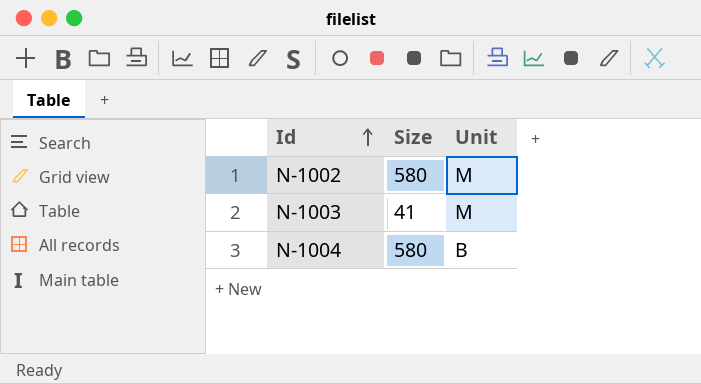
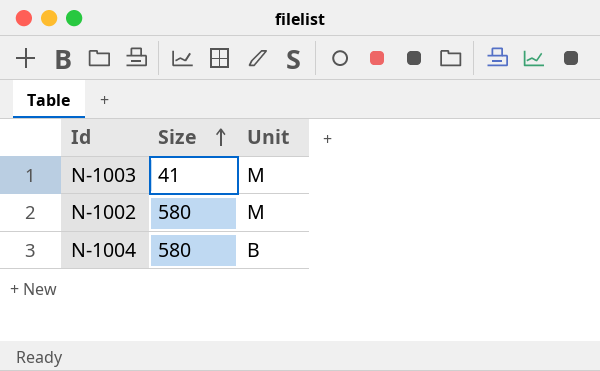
row order: Id ascending -> Size ascending

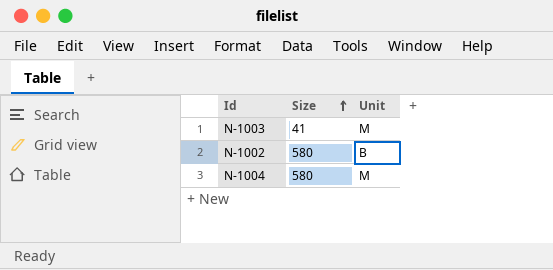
N-1002 | Unit: M -> B
N-1004 | Unit: B -> M

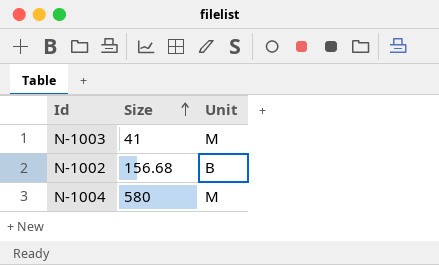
N-1002 | Size: 580 -> 156.68

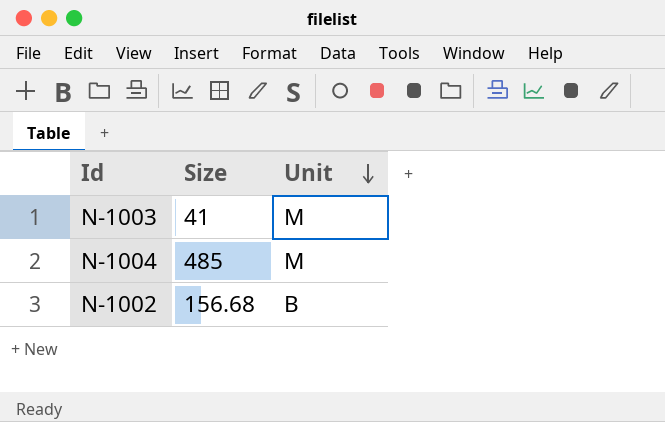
row order: Size ascending -> Unit descending
N-1004 | Size: 580 -> 485

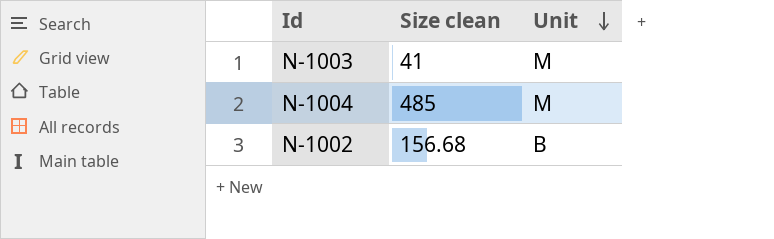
column name: Size -> Size clean

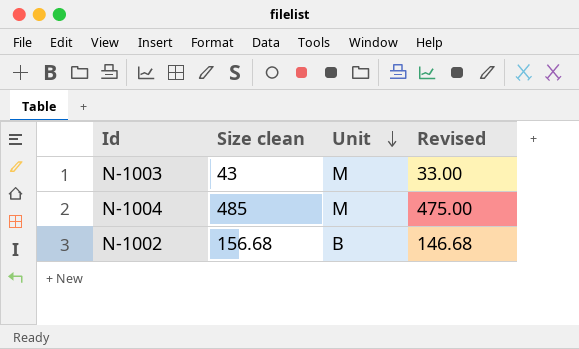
column Revised | formula: none -> [Size clean] - 10
N-1003 | Size clean: 41 -> 43

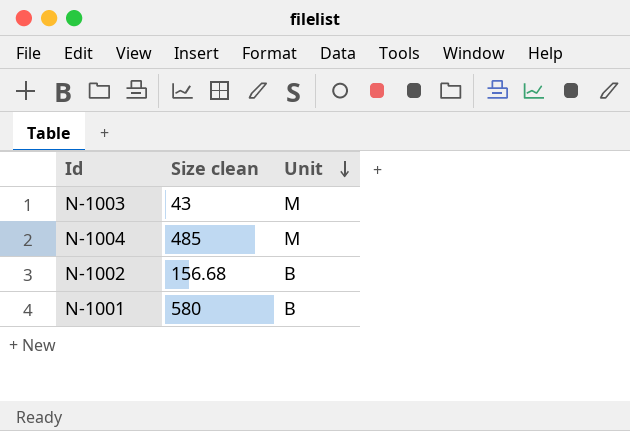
column Revised | formula: [Size clean] - 10 -> none
row N-1001: none -> 580 | B

